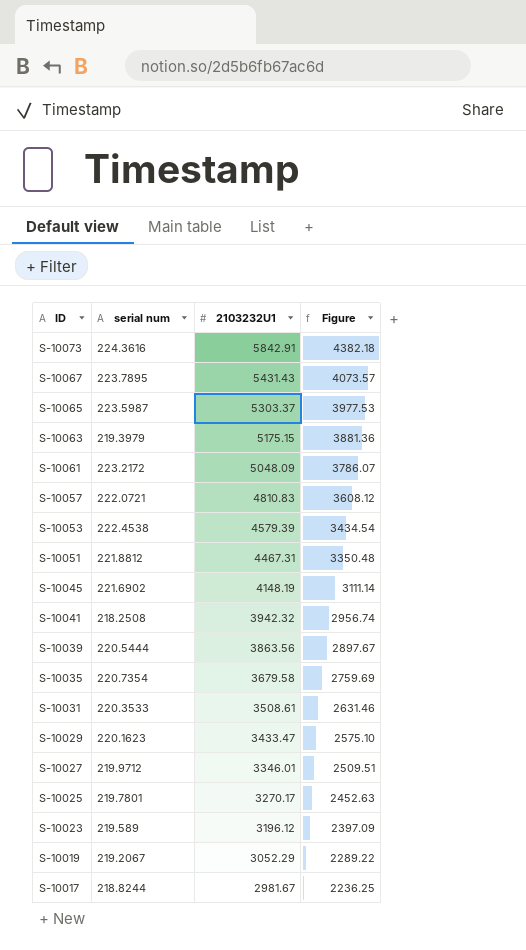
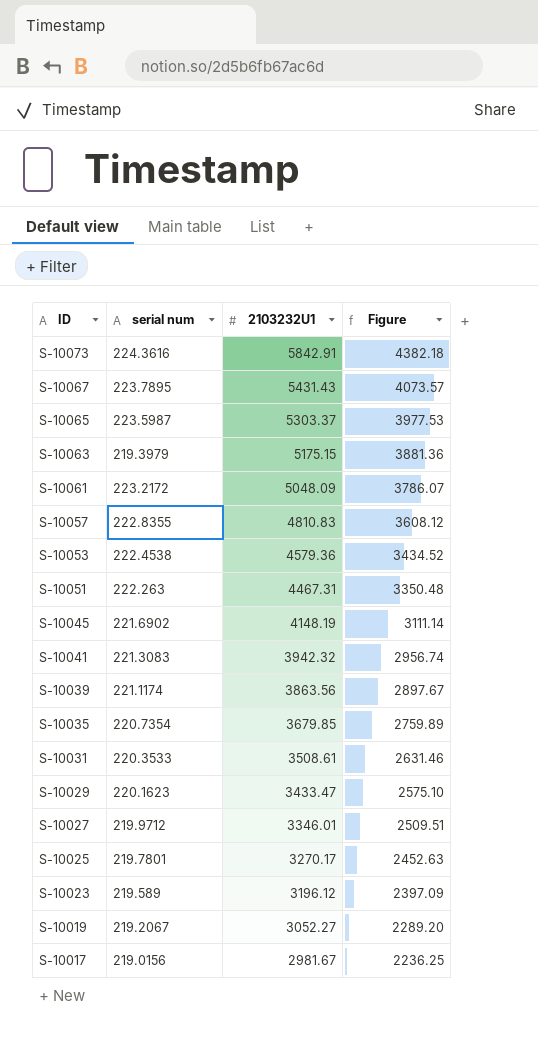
S-10057 | serial num: 222.0721 -> 222.8355
S-10053 | 2103232U1: 4579.39 -> 4579.36
S-10053 | Figure: 3434.54 -> 3434.52
S-10051 | serial num: 221.8812 -> 222.263
S-10041 | serial num: 218.2508 -> 221.3083
S-10039 | serial num: 220.5444 -> 221.1174
S-10035 | 2103232U1: 3679.58 -> 3679.85
S-10035 | Figure: 2759.69 -> 2759.89
S-10019 | 2103232U1: 3052.29 -> 3052.27
S-10019 | Figure: 2289.22 -> 2289.20
S-10017 | serial num: 218.8244 -> 219.0156

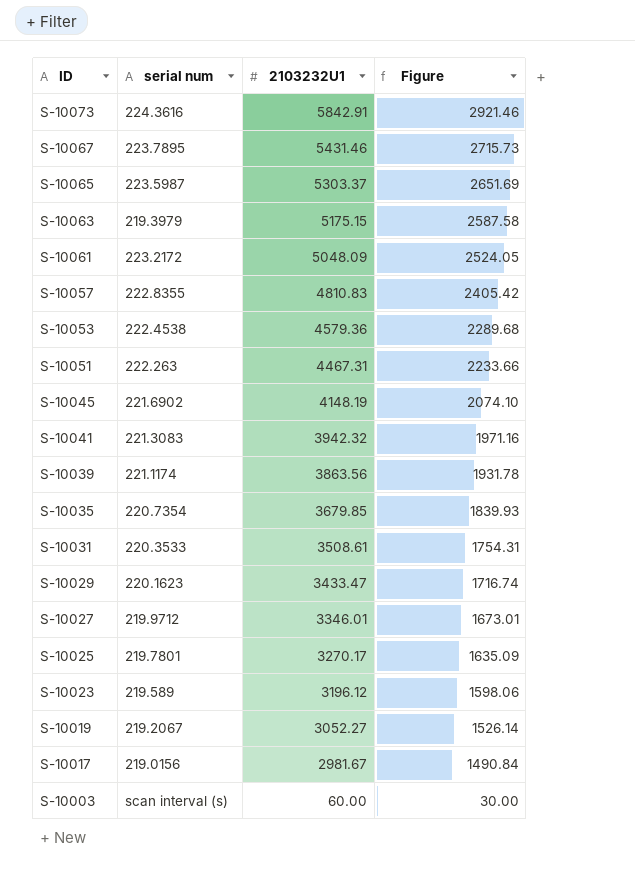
column Figure | formula: [2103232U1] * 0.75 -> [2103232U1] * 0.5
S-10067 | 2103232U1: 5431.43 -> 5431.46
row S-10003: none -> scan interval (s) | 60.00 | 30.00

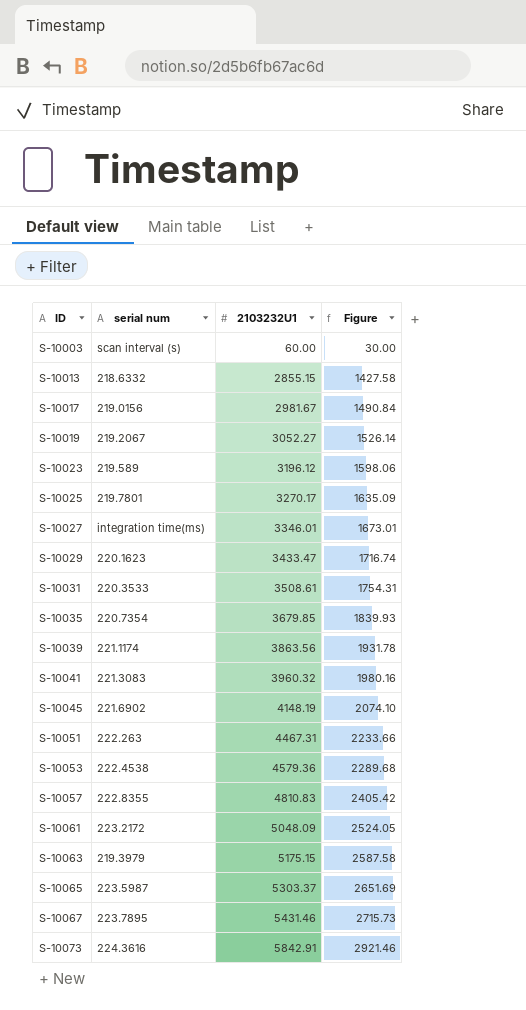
row order: ID descending -> ID ascending
row S-10013: none -> 218.6332 | 2855.15 | 1427.58
S-10027 | serial num: 219.9712 -> integration time(ms)
S-10041 | 2103232U1: 3942.32 -> 3960.32
S-10041 | Figure: 1971.16 -> 1980.16

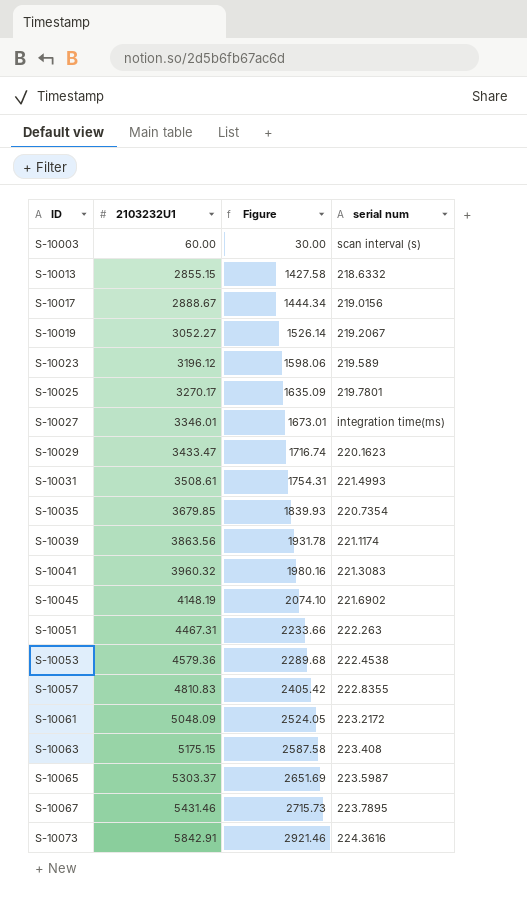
column serial num | position: 2 -> 4
S-10017 | 2103232U1: 2981.67 -> 2888.67
S-10017 | Figure: 1490.84 -> 1444.34
S-10031 | serial num: 220.3533 -> 221.4993
S-10063 | serial num: 219.3979 -> 223.408

